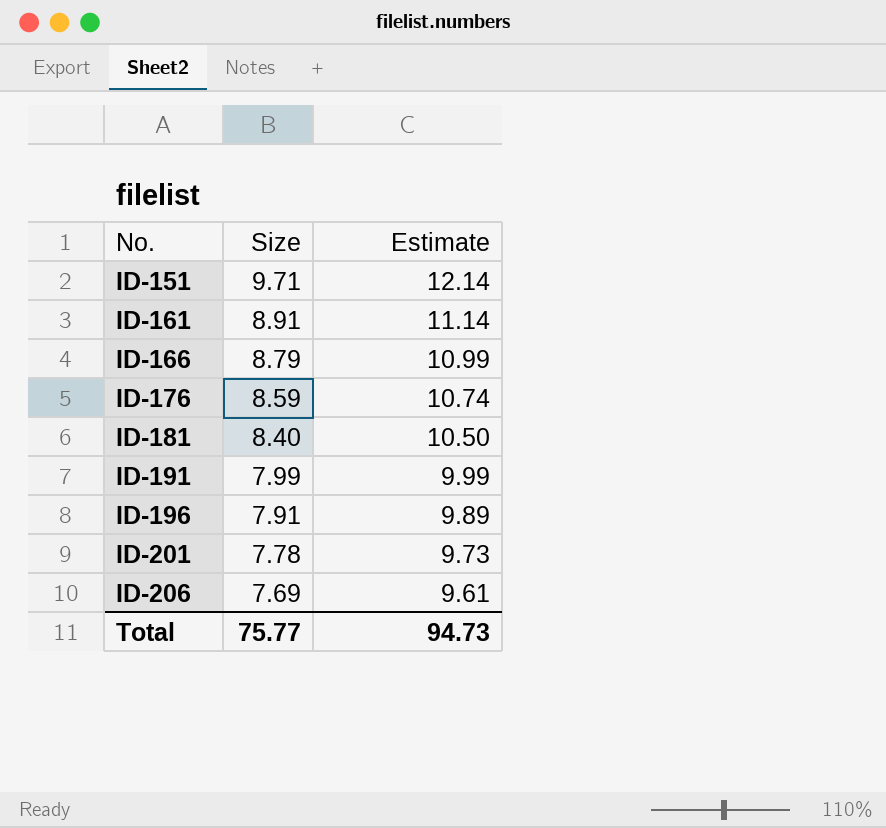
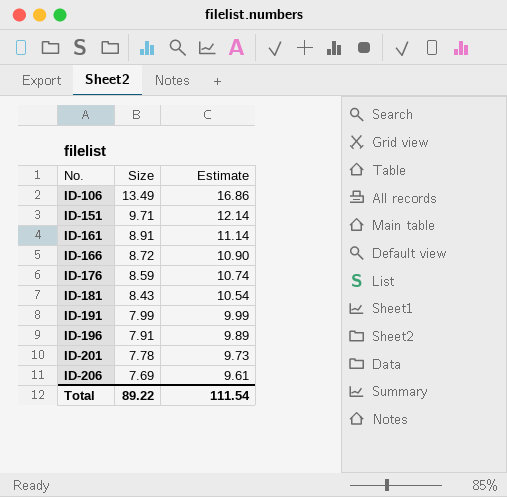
row ID-106: none -> 13.49 | 16.86
ID-166 | Size: 8.79 -> 8.72
ID-166 | Estimate: 10.99 -> 10.90
ID-181 | Size: 8.40 -> 8.43
ID-181 | Estimate: 10.50 -> 10.54
Total | Size: 75.77 -> 89.22
Total | Estimate: 94.73 -> 111.54

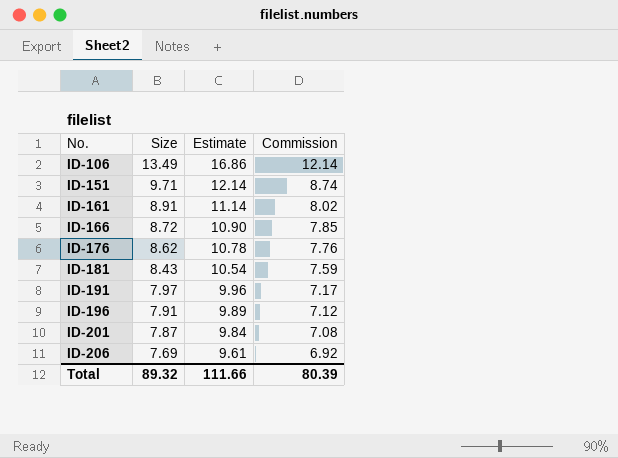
column Commission | formula: none -> [Size] * 0.9
ID-176 | Size: 8.59 -> 8.62
ID-176 | Estimate: 10.74 -> 10.78
ID-191 | Size: 7.99 -> 7.97
ID-191 | Estimate: 9.99 -> 9.96
ID-201 | Size: 7.78 -> 7.87
ID-201 | Estimate: 9.73 -> 9.84
Total | Size: 89.22 -> 89.32
Total | Estimate: 111.54 -> 111.66

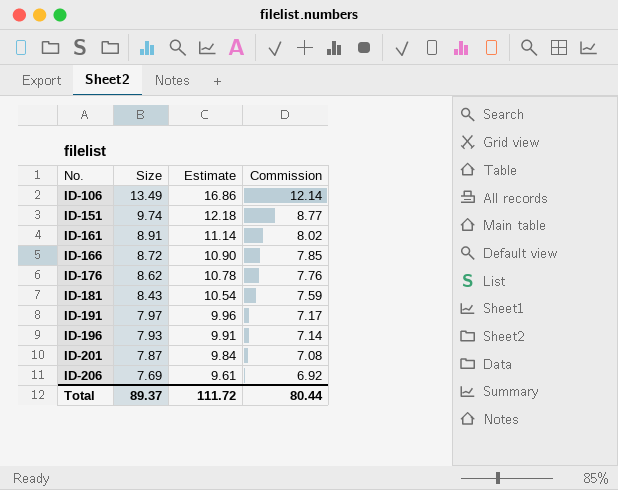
ID-151 | Size: 9.71 -> 9.74
ID-151 | Estimate: 12.14 -> 12.18
ID-151 | Commission: 8.74 -> 8.77
ID-196 | Size: 7.91 -> 7.93
ID-196 | Estimate: 9.89 -> 9.91
ID-196 | Commission: 7.12 -> 7.14
Total | Size: 89.32 -> 89.37
Total | Estimate: 111.66 -> 111.72
Total | Commission: 80.39 -> 80.44

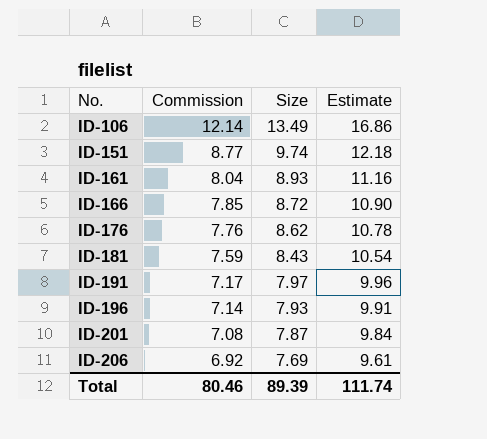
column Commission | position: 4 -> 2
ID-161 | Commission: 8.02 -> 8.04
ID-161 | Size: 8.91 -> 8.93
ID-161 | Estimate: 11.14 -> 11.16
Total | Commission: 80.44 -> 80.46
Total | Size: 89.37 -> 89.39
Total | Estimate: 111.72 -> 111.74

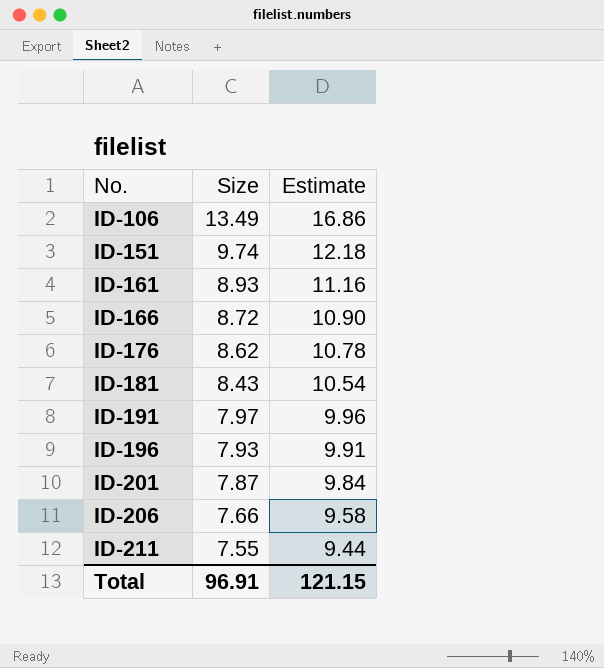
column Commission | formula: [Size] * 0.9 -> none
ID-206 | Size: 7.69 -> 7.66
ID-206 | Estimate: 9.61 -> 9.58
row ID-211: none -> 7.55 | 9.44
Total | Size: 89.39 -> 96.91
Total | Estimate: 111.74 -> 121.15

